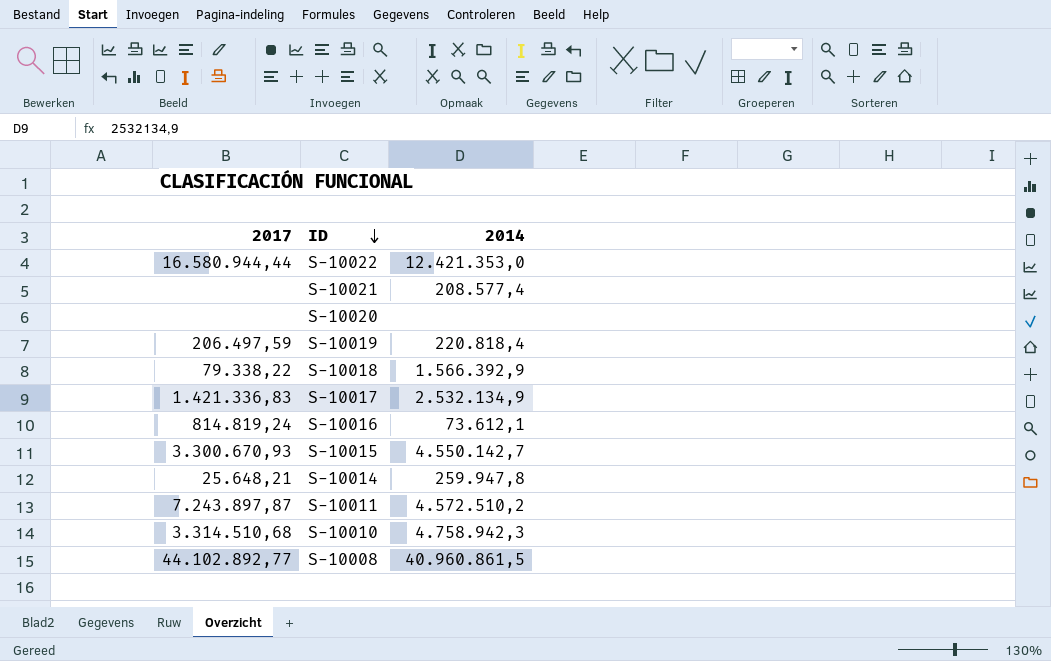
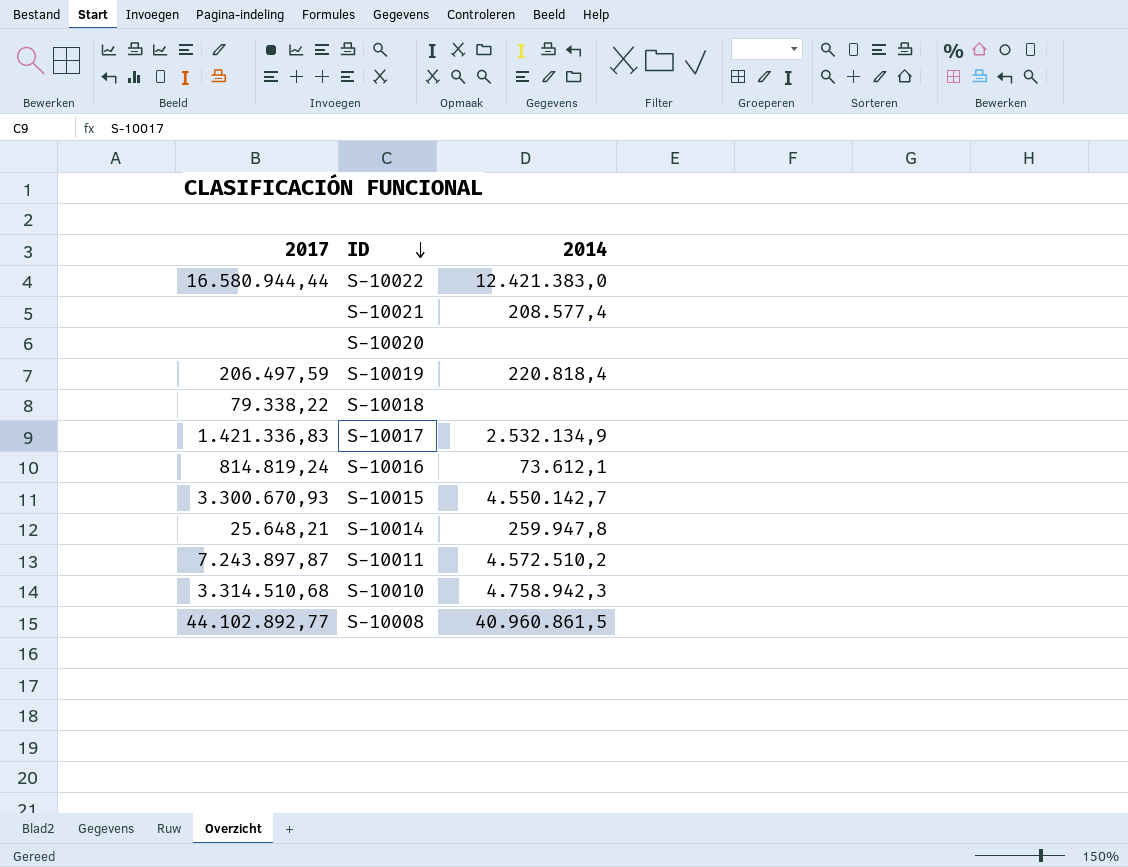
S-10022 | 2014: 12.421.353,0 -> 12.421.383,0
S-10018 | 2014: 1.566.392,9 -> none

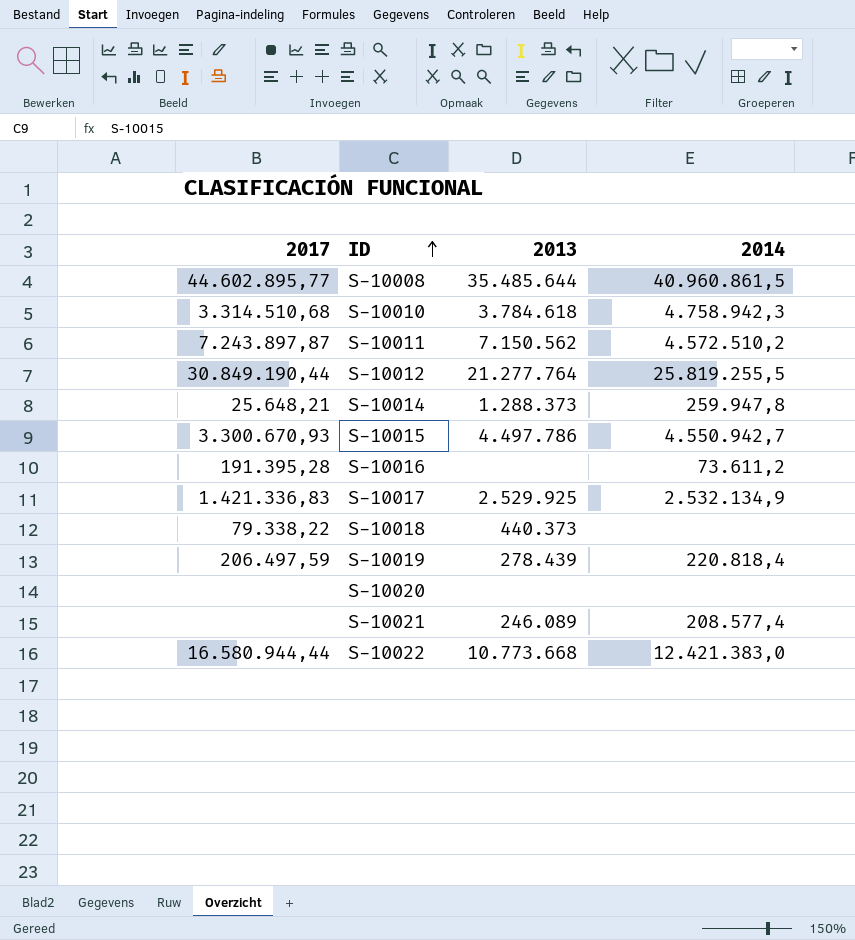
row order: ID descending -> ID ascending
column 2013 | position: none -> 3
S-10008 | 2017: 44.102.892,77 -> 44.602.895,77
row S-10012: none -> 30.849.190,44 | 21.277.764 | 25.819.255,5
S-10015 | 2014: 4.550.142,7 -> 4.550.942,7
S-10016 | 2017: 814.819,24 -> 191.395,28
S-10016 | 2014: 73.612,1 -> 73.611,2

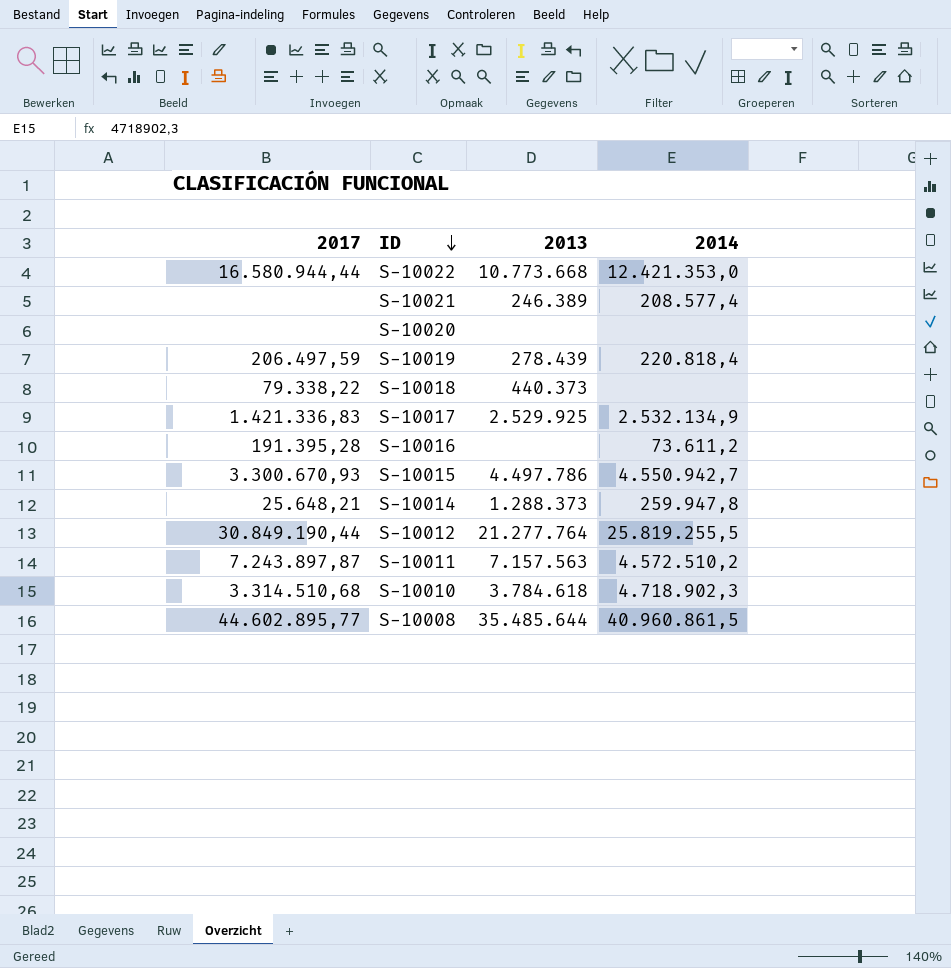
row order: ID ascending -> ID descending
S-10022 | 2014: 12.421.383,0 -> 12.421.353,0
S-10021 | 2013: 246.089 -> 246.389
S-10011 | 2013: 7.150.562 -> 7.157.563
S-10010 | 2014: 4.758.942,3 -> 4.718.902,3

